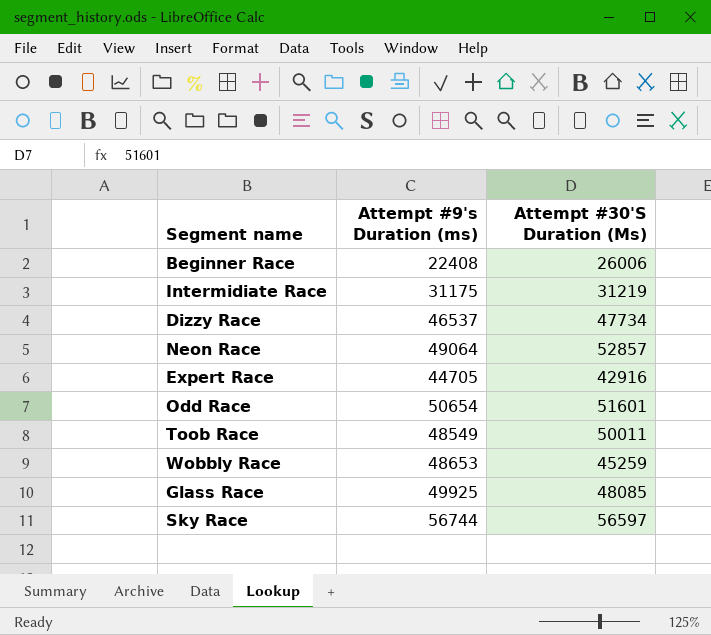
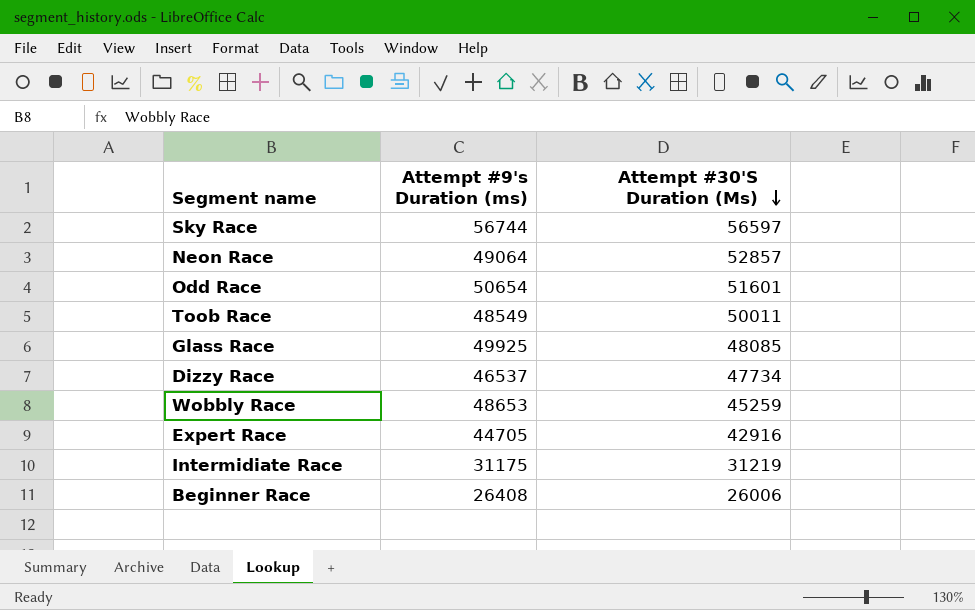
row order: none -> Attempt #30'S Duration (Ms) descending
Beginner Race | Attempt #9's Duration (ms): 22408 -> 26408

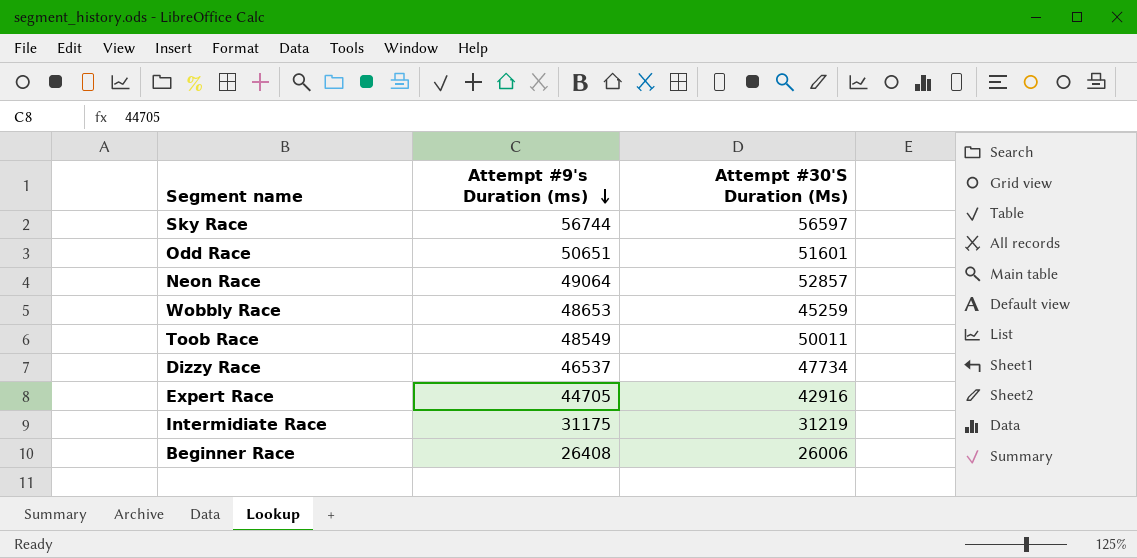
row order: Attempt #30'S Duration (Ms) descending -> Attempt #9's Duration (ms) descending
row Glass Race: 49925 | 48085 -> none
Odd Race | Attempt #9's Duration (ms): 50654 -> 50651

